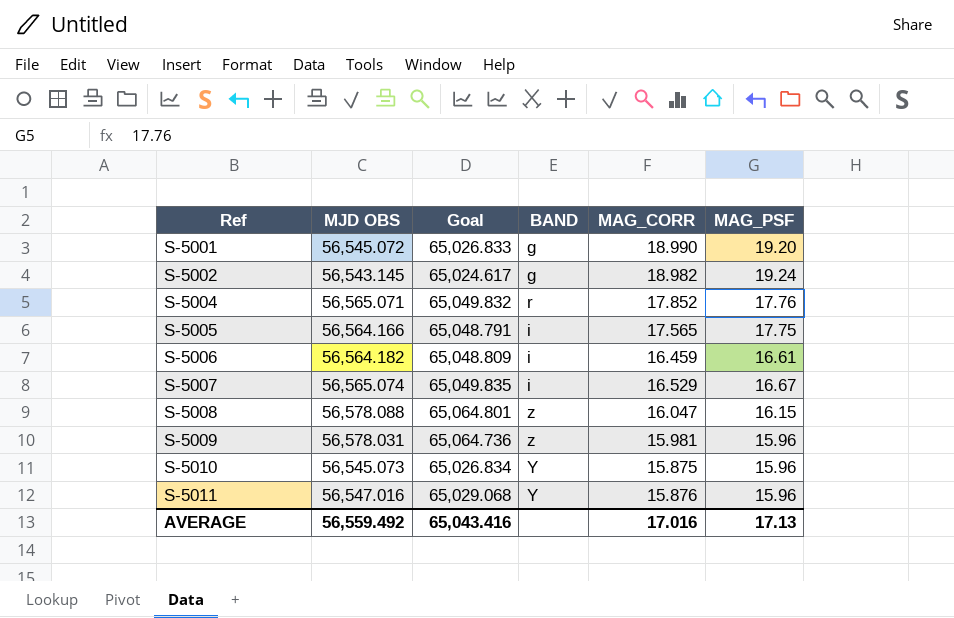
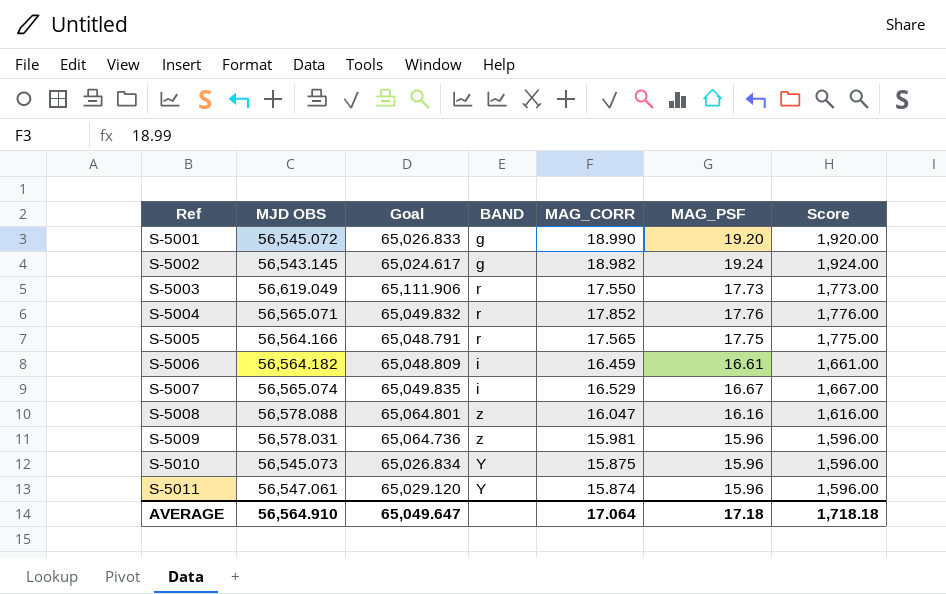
column Score | formula: none -> [MAG_PSF] * 100
row S-5003: none -> 56,619.049 | 65,111.906 | r | 17.550 | 17.73 | 1,773.00
S-5005 | BAND: i -> r
S-5008 | MAG_PSF: 16.15 -> 16.16
S-5011 | MJD OBS: 56,547.016 -> 56,547.061
S-5011 | Goal: 65,029.068 -> 65,029.120
S-5011 | MAG_CORR: 15.876 -> 15.874
AVERAGE | MJD OBS: 56,559.492 -> 56,564.910
AVERAGE | Goal: 65,043.416 -> 65,049.647
AVERAGE | MAG_CORR: 17.016 -> 17.064
AVERAGE | MAG_PSF: 17.13 -> 17.18

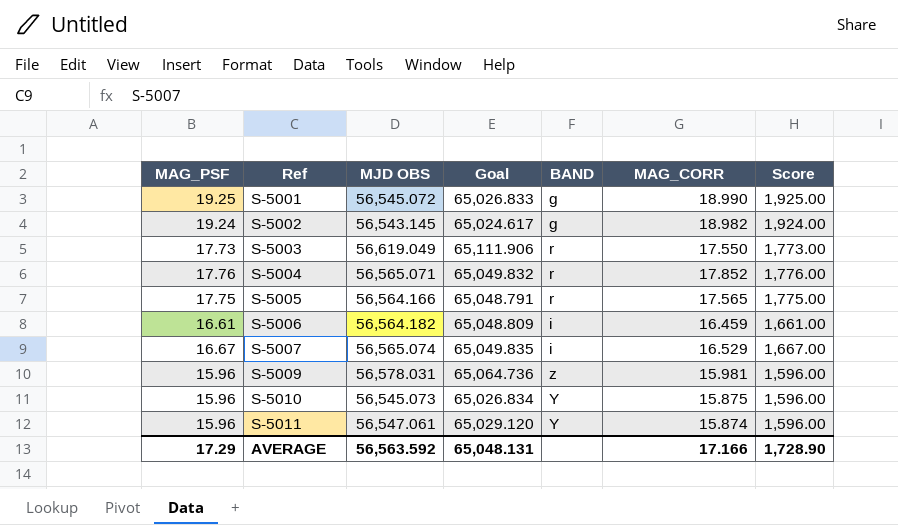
column MAG_PSF | position: 6 -> 1
row S-5008: 56,578.088 | 65,064.801 | z | 16.047 | 16.16 | 1,616.00 -> none
S-5001 | MAG_PSF: 19.20 -> 19.25
S-5001 | Score: 1,920.00 -> 1,925.00
AVERAGE | MAG_PSF: 17.18 -> 17.29
AVERAGE | MJD OBS: 56,564.910 -> 56,563.592
AVERAGE | Goal: 65,049.647 -> 65,048.131
AVERAGE | MAG_CORR: 17.064 -> 17.166
AVERAGE | Score: 1,718.18 -> 1,728.90

